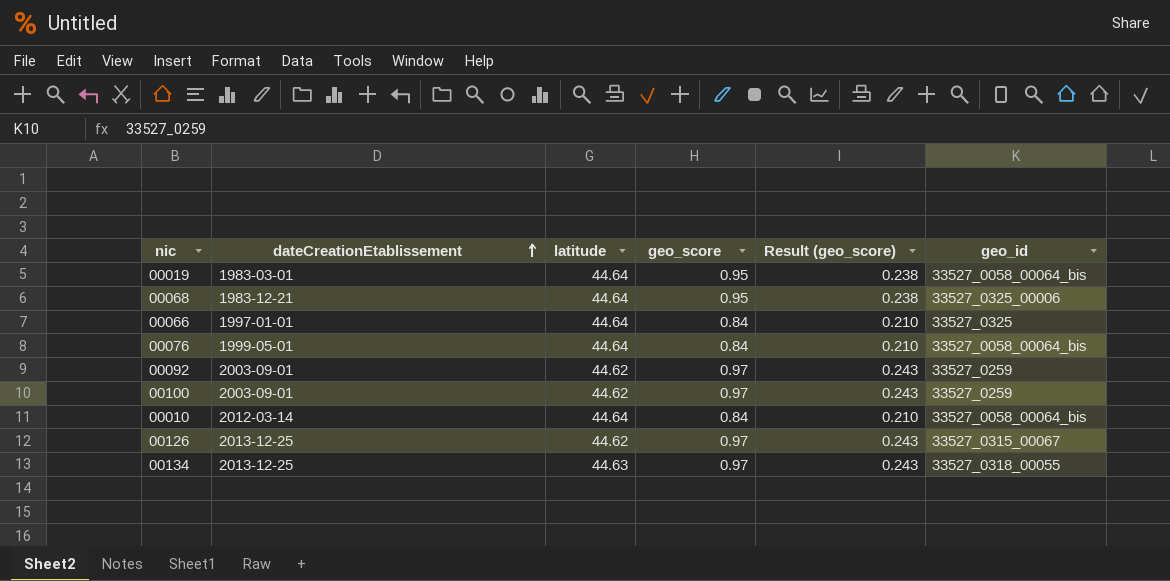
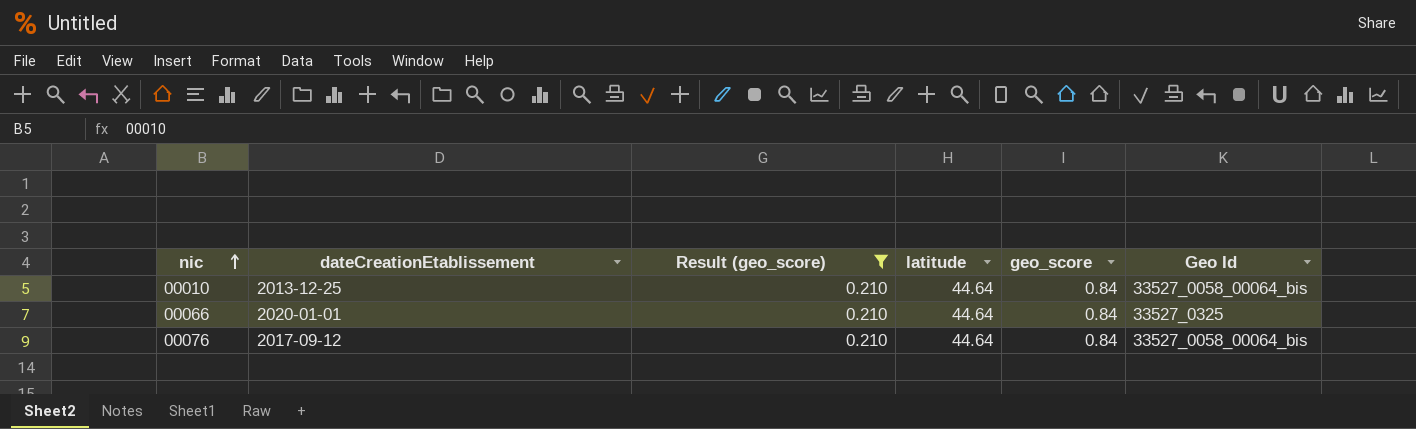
filter: none -> Result (geo_score) = 0.210
row order: dateCreationEtablissement ascending -> nic ascending
column Result (geo_score) | position: 5 -> 3
column name: geo_id -> Geo Id
00010 | dateCreationEtablissement: 2012-03-14 -> 2013-12-25
00066 | dateCreationEtablissement: 1997-01-01 -> 2020-01-01
00076 | dateCreationEtablissement: 1999-05-01 -> 2017-09-12

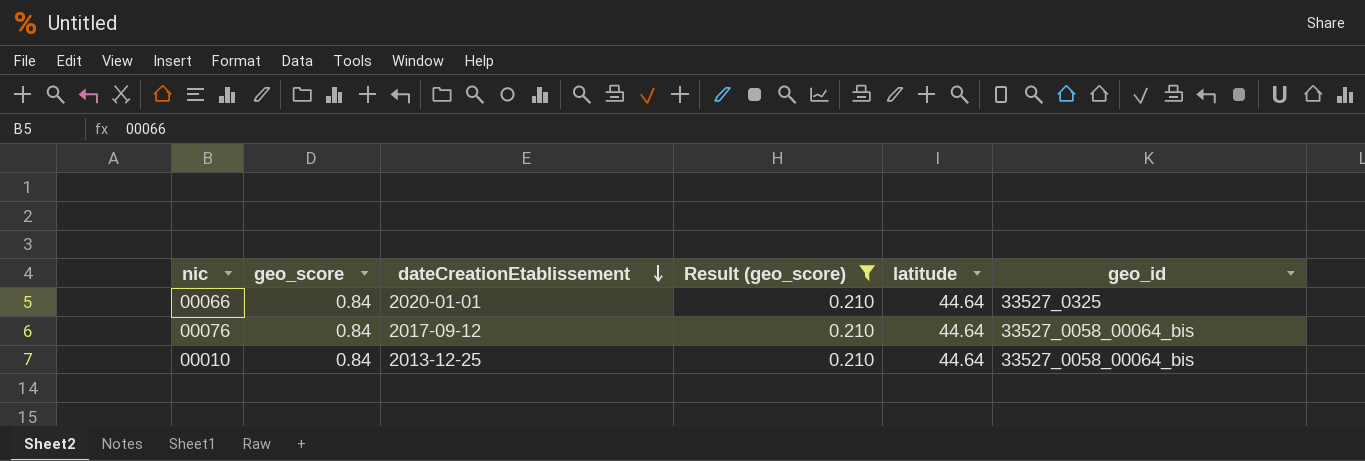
row order: nic ascending -> dateCreationEtablissement descending
column geo_score | position: 5 -> 2
column name: Geo Id -> geo_id

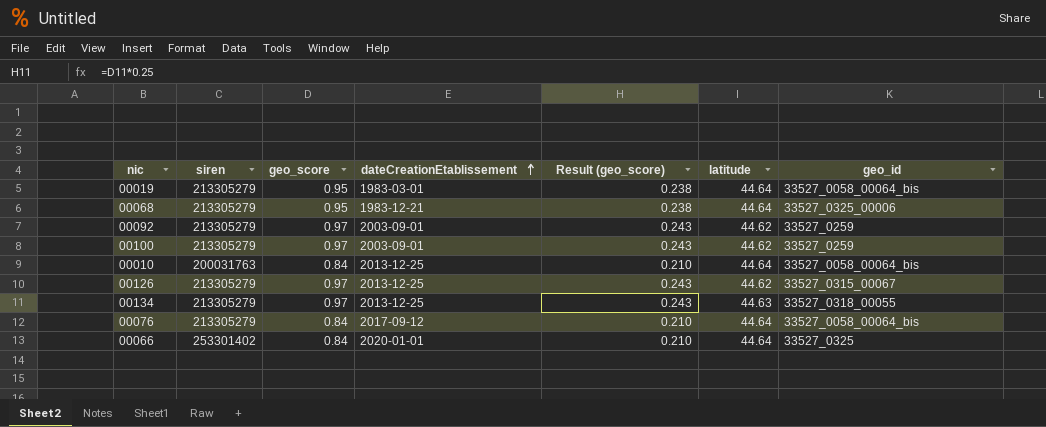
filter: Result (geo_score) = 0.210 -> none
row order: dateCreationEtablissement descending -> dateCreationEtablissement ascending
column siren | position: none -> 2

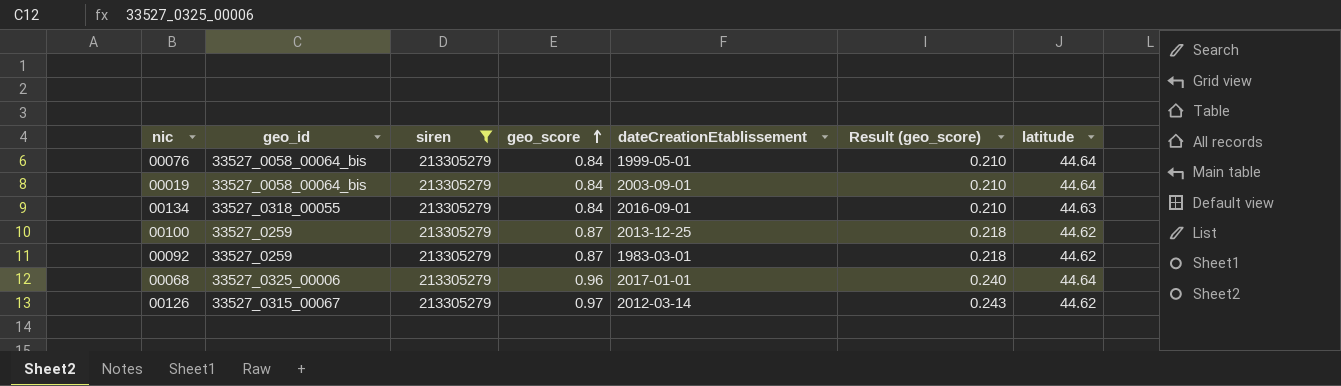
filter: none -> siren = 213305279
row order: dateCreationEtablissement ascending -> geo_score ascending
column geo_id | position: 7 -> 2
00076 | dateCreationEtablissement: 2017-09-12 -> 1999-05-01
00019 | geo_score: 0.95 -> 0.84
00019 | dateCreationEtablissement: 1983-03-01 -> 2003-09-01
00019 | Result (geo_score): 0.238 -> 0.210
00134 | geo_score: 0.97 -> 0.84
00134 | dateCreationEtablissement: 2013-12-25 -> 2016-09-01
00134 | Result (geo_score): 0.243 -> 0.210
00100 | geo_score: 0.97 -> 0.87
00100 | dateCreationEtablissement: 2003-09-01 -> 2013-12-25
00100 | Result (geo_score): 0.243 -> 0.218
00092 | geo_score: 0.97 -> 0.87
00092 | dateCreationEtablissement: 2003-09-01 -> 1983-03-01
00092 | Result (geo_score): 0.243 -> 0.218
00068 | geo_score: 0.95 -> 0.96
00068 | dateCreationEtablissement: 1983-12-21 -> 2017-01-01
00068 | Result (geo_score): 0.238 -> 0.240
00126 | dateCreationEtablissement: 2013-12-25 -> 2012-03-14

